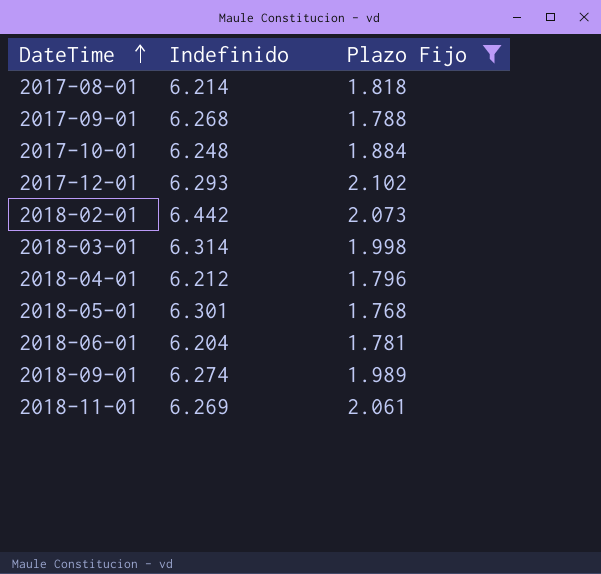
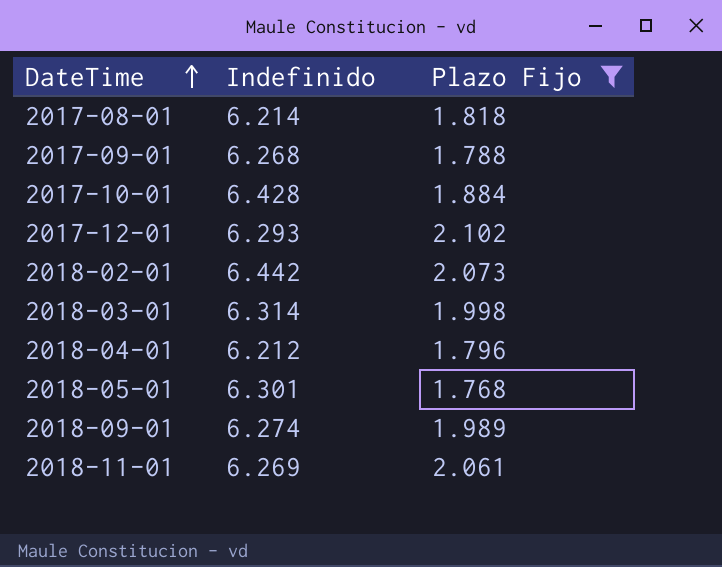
row 2018-06-01: 6.204 | 1.781 -> none
2017-10-01 | Indefinido: 6.248 -> 6.428

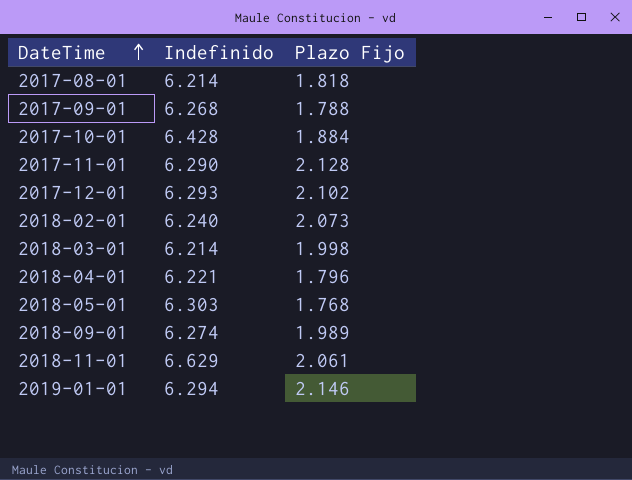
filter: Plazo Fijo <= 2.102 -> none
2018-02-01 | Indefinido: 6.442 -> 6.240
2018-03-01 | Indefinido: 6.314 -> 6.214
2018-04-01 | Indefinido: 6.212 -> 6.221
2018-05-01 | Indefinido: 6.301 -> 6.303
2018-11-01 | Indefinido: 6.269 -> 6.629

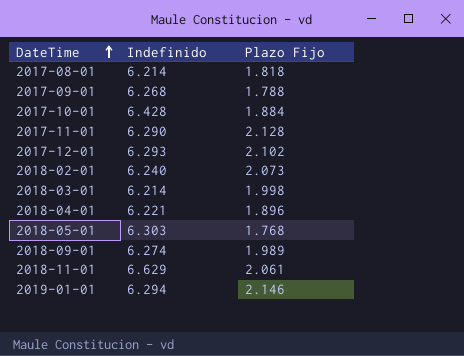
2018-04-01 | Plazo Fijo: 1.796 -> 1.896

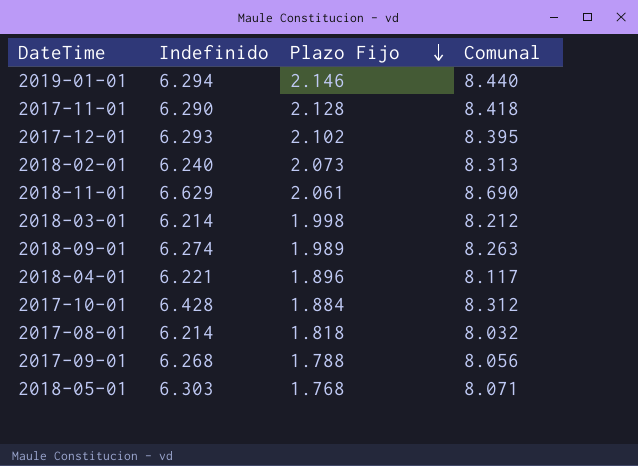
row order: DateTime ascending -> Plazo Fijo descending
column Comunal | formula: none -> [Indefinido] + [Plazo Fijo]

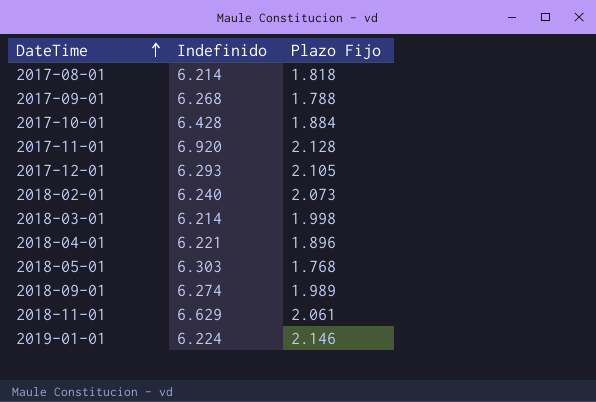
row order: Plazo Fijo descending -> DateTime ascending
column Comunal | formula: [Indefinido] + [Plazo Fijo] -> none
2017-11-01 | Indefinido: 6.290 -> 6.920
2017-12-01 | Plazo Fijo: 2.102 -> 2.105
2019-01-01 | Indefinido: 6.294 -> 6.224

